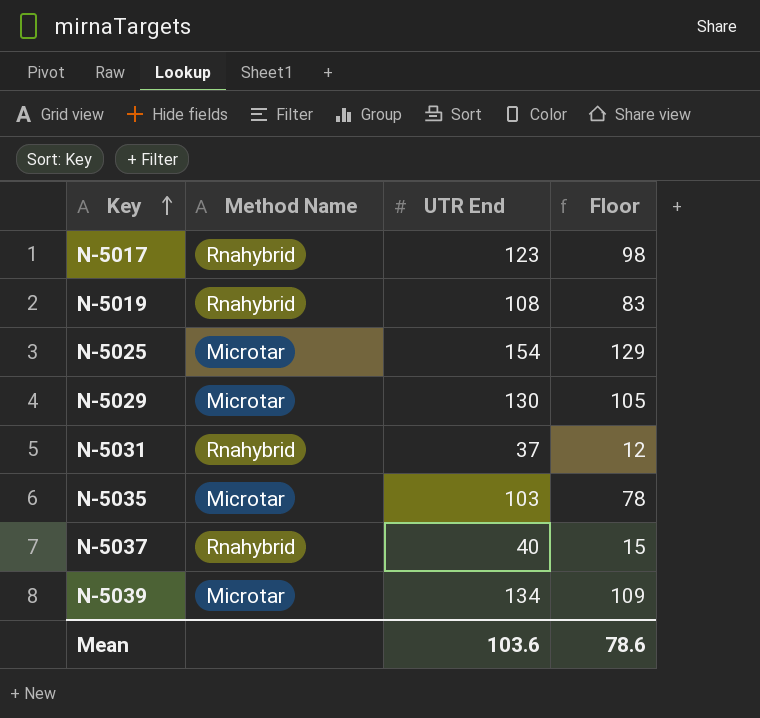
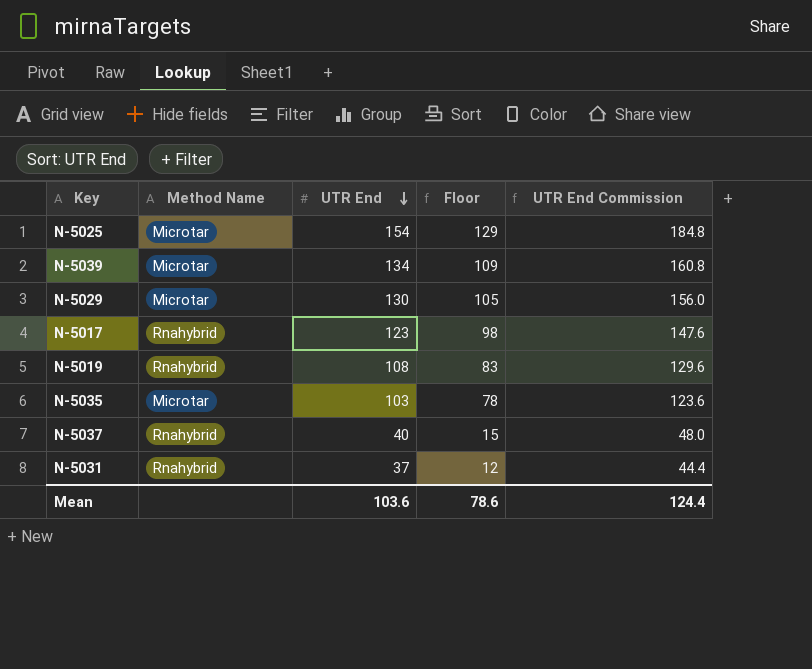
row order: Key ascending -> UTR End descending
column UTR End Commission | formula: none -> [UTR End] * 1.2

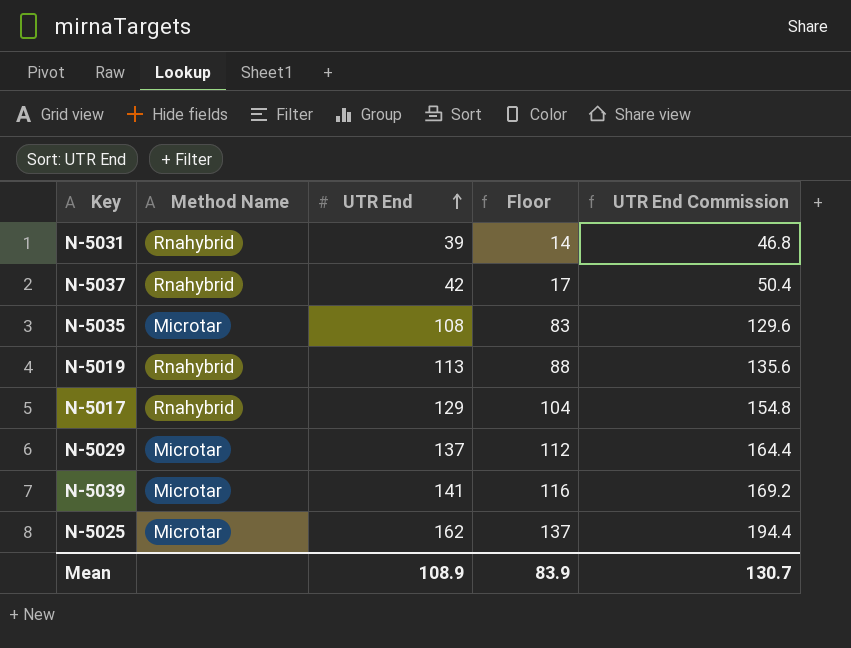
row order: UTR End descending -> UTR End ascending
N-5031 | UTR End: 37 -> 39
N-5031 | Floor: 12 -> 14
N-5031 | UTR End Commission: 44.4 -> 46.8
N-5037 | UTR End: 40 -> 42
N-5037 | Floor: 15 -> 17
N-5037 | UTR End Commission: 48.0 -> 50.4
N-5035 | UTR End: 103 -> 108
N-5035 | Floor: 78 -> 83
N-5035 | UTR End Commission: 123.6 -> 129.6
N-5019 | UTR End: 108 -> 113
N-5019 | Floor: 83 -> 88
N-5019 | UTR End Commission: 129.6 -> 135.6
N-5017 | UTR End: 123 -> 129
N-5017 | Floor: 98 -> 104
N-5017 | UTR End Commission: 147.6 -> 154.8
N-5029 | UTR End: 130 -> 137
N-5029 | Floor: 105 -> 112
N-5029 | UTR End Commission: 156.0 -> 164.4
N-5039 | UTR End: 134 -> 141
N-5039 | Floor: 109 -> 116
N-5039 | UTR End Commission: 160.8 -> 169.2
N-5025 | UTR End: 154 -> 162
N-5025 | Floor: 129 -> 137
N-5025 | UTR End Commission: 184.8 -> 194.4
Mean | UTR End: 103.6 -> 108.9
Mean | Floor: 78.6 -> 83.9
Mean | UTR End Commission: 124.4 -> 130.7

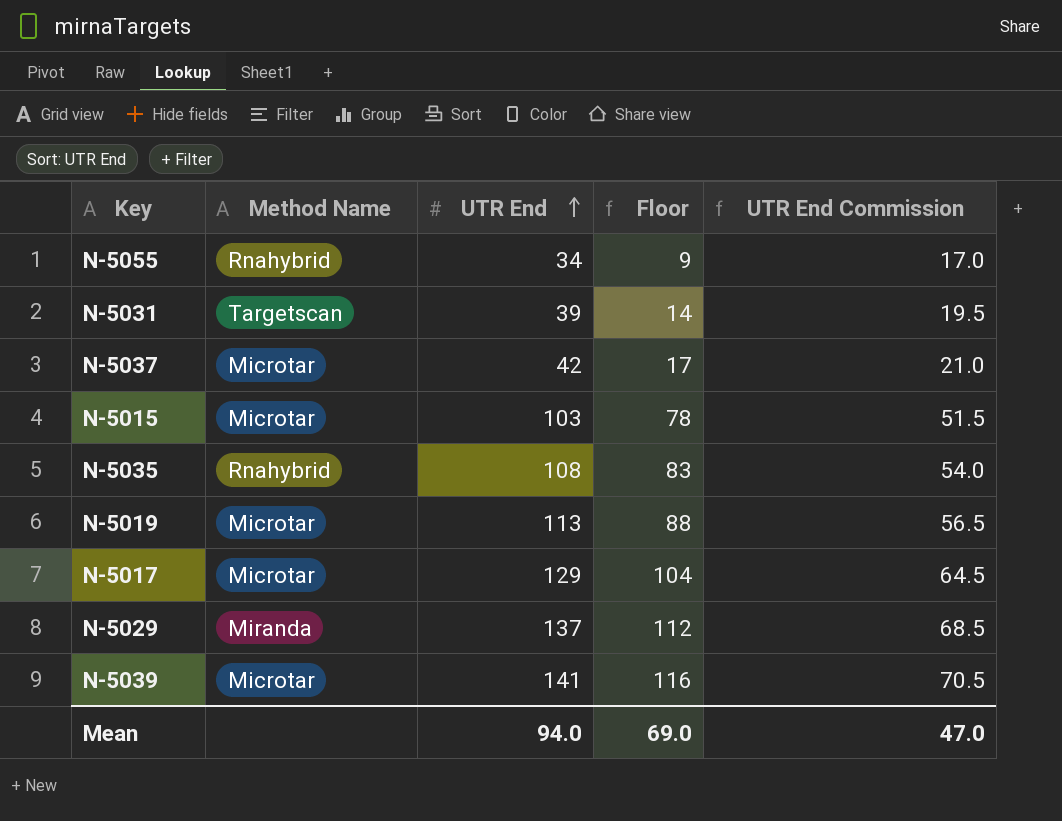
column UTR End Commission | formula: [UTR End] * 1.2 -> [UTR End] * 0.5
row N-5025: Microtar | 162 | 137 | 194.4 -> none
row N-5055: none -> Rnahybrid | 34 | 9 | 17.0
N-5031 | Method Name: Rnahybrid -> Targetscan
N-5037 | Method Name: Rnahybrid -> Microtar
row N-5015: none -> Microtar | 103 | 78 | 51.5
N-5035 | Method Name: Microtar -> Rnahybrid
N-5019 | Method Name: Rnahybrid -> Microtar
N-5017 | Method Name: Rnahybrid -> Microtar
N-5029 | Method Name: Microtar -> Miranda
Mean | UTR End: 108.9 -> 94.0
Mean | Floor: 83.9 -> 69.0
Mean | UTR End Commission: 130.7 -> 47.0

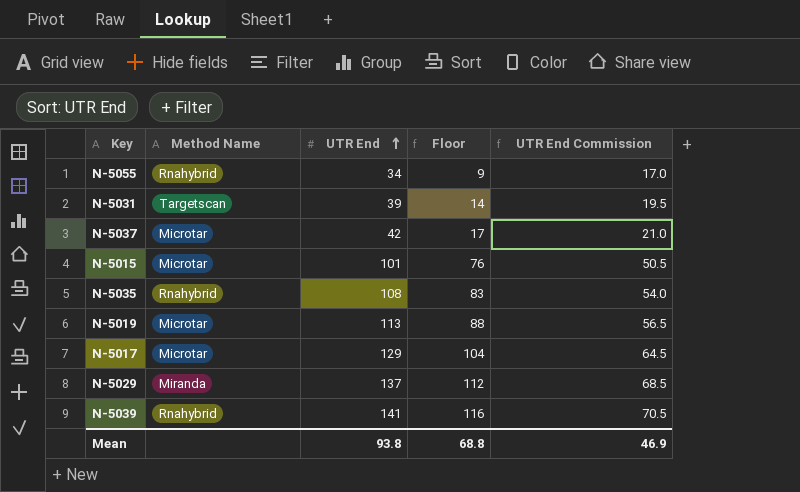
N-5015 | UTR End: 103 -> 101
N-5015 | Floor: 78 -> 76
N-5015 | UTR End Commission: 51.5 -> 50.5
N-5039 | Method Name: Microtar -> Rnahybrid
Mean | UTR End: 94.0 -> 93.8
Mean | Floor: 69.0 -> 68.8
Mean | UTR End Commission: 47.0 -> 46.9

